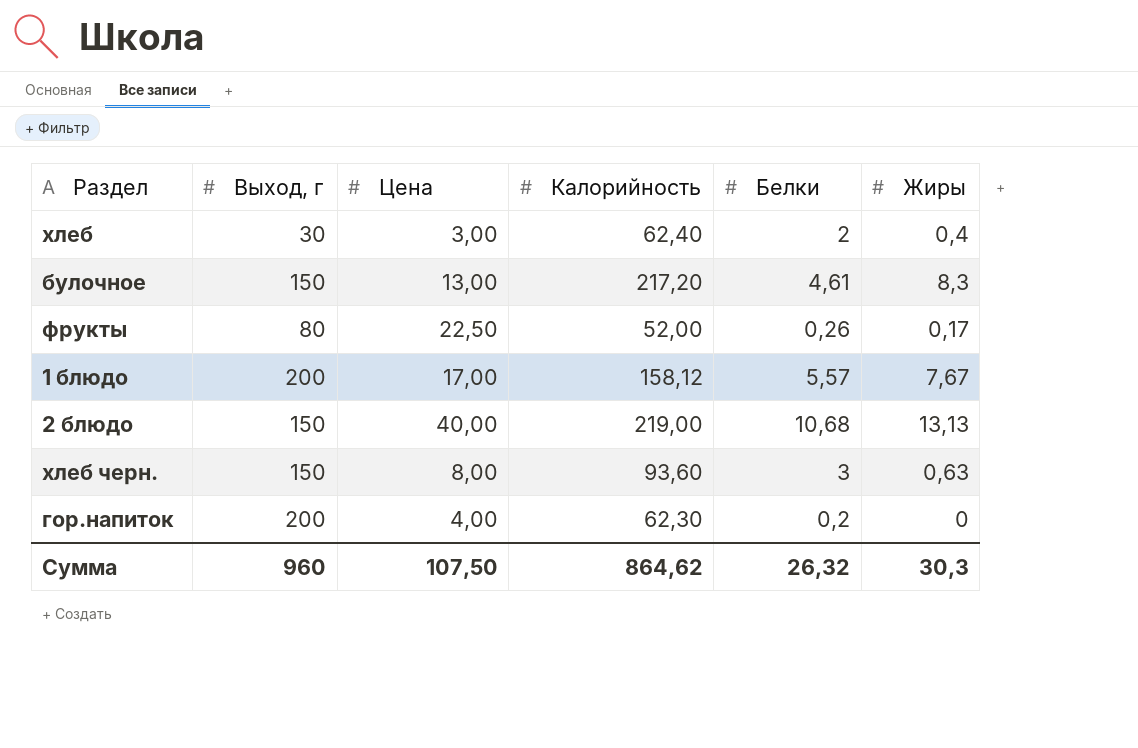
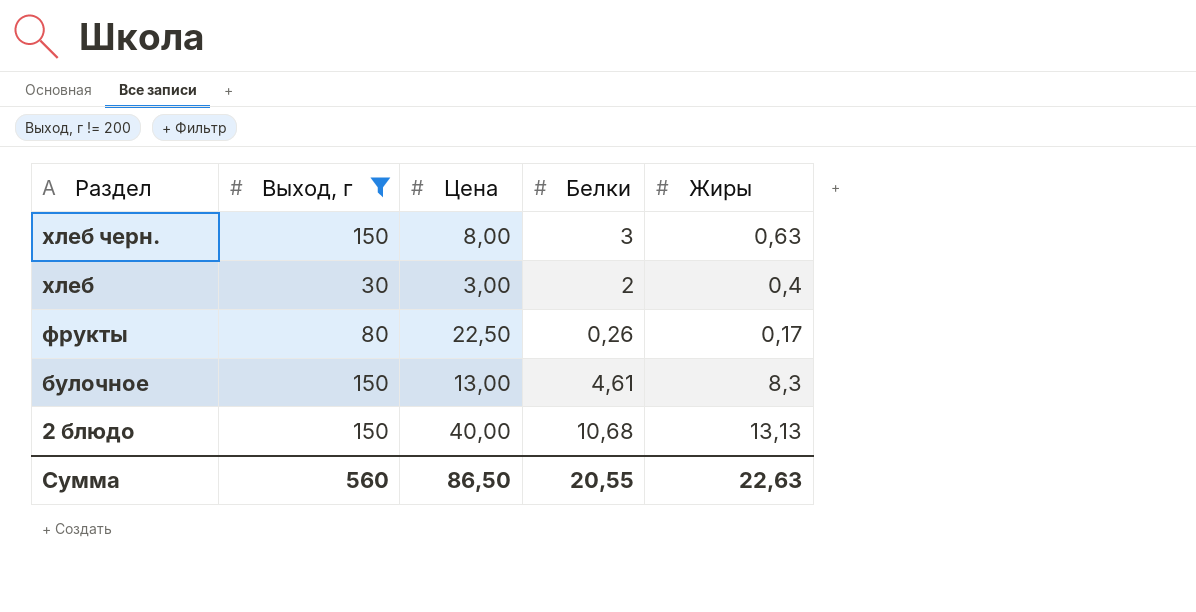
filter: none -> Выход, г != 200
row order: none -> Раздел descending
column Калорийность | position: 4 -> none
Сумма | Выход, г: 960 -> 560
Сумма | Цена: 107,50 -> 86,50
Сумма | Белки: 26,32 -> 20,55
Сумма | Жиры: 30,3 -> 22,63

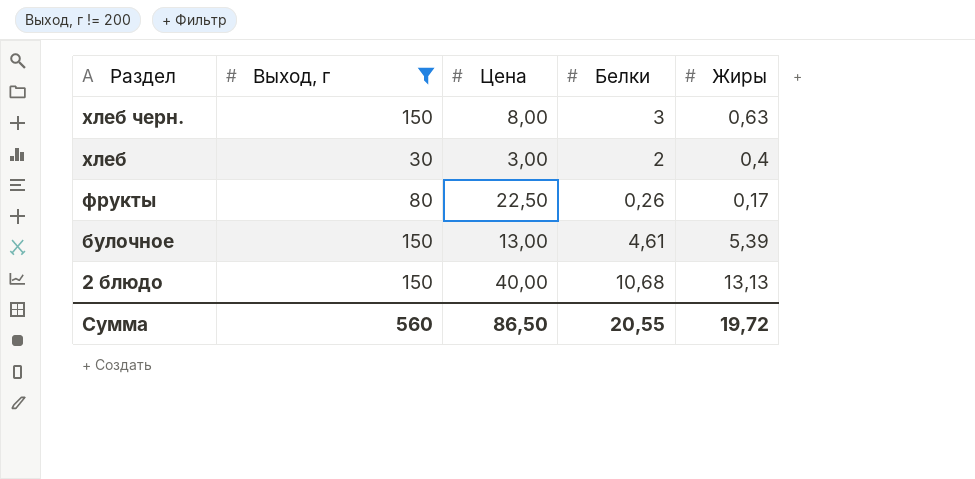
булочное | Жиры: 8,3 -> 5,39
Сумма | Жиры: 22,63 -> 19,72

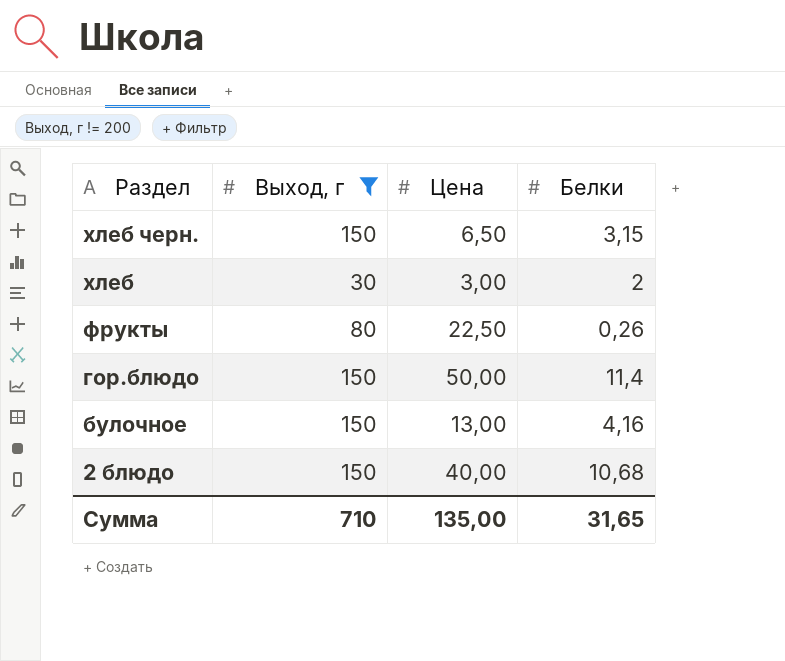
column Жиры | position: 5 -> none
хлеб черн. | Цена: 8,00 -> 6,50
хлеб черн. | Белки: 3 -> 3,15
row гор.блюдо: none -> 150 | 50,00 | 11,4
булочное | Белки: 4,61 -> 4,16
Сумма | Выход, г: 560 -> 710
Сумма | Цена: 86,50 -> 135,00
Сумма | Белки: 20,55 -> 31,65

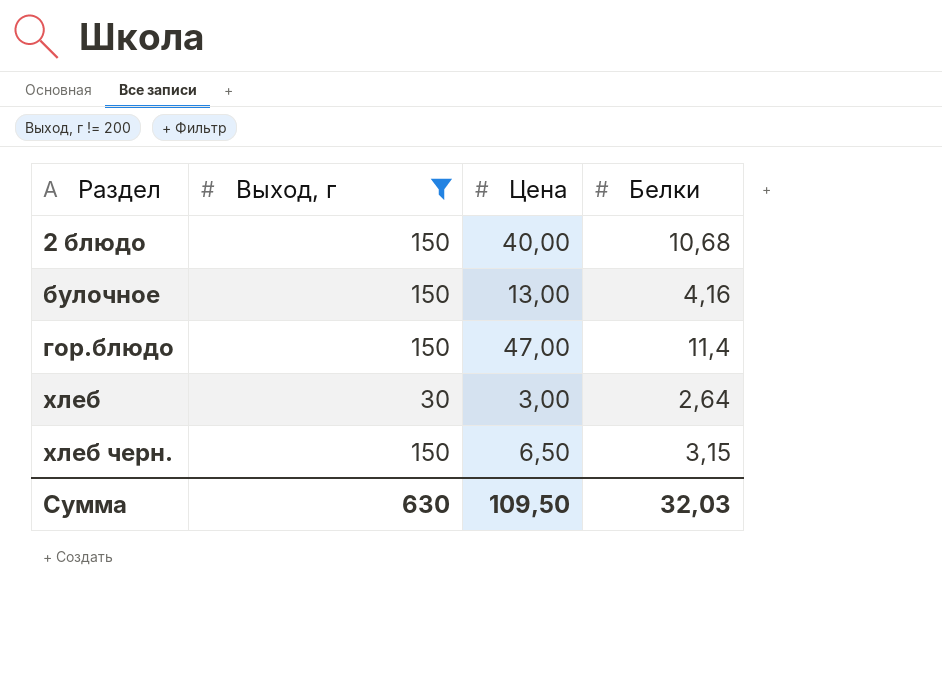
row order: Раздел descending -> Раздел ascending
row фрукты: 80 | 22,50 | 0,26 -> none
гор.блюдо | Цена: 50,00 -> 47,00
хлеб | Белки: 2 -> 2,64
Сумма | Выход, г: 710 -> 630
Сумма | Цена: 135,00 -> 109,50
Сумма | Белки: 31,65 -> 32,03

